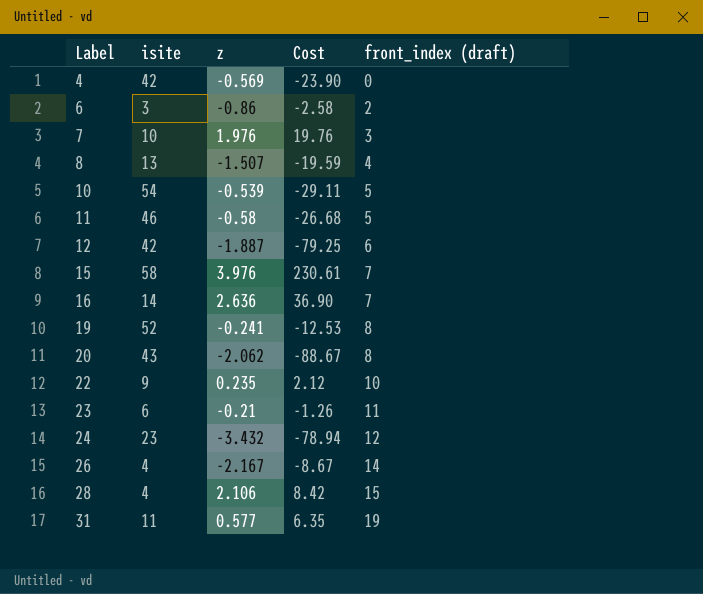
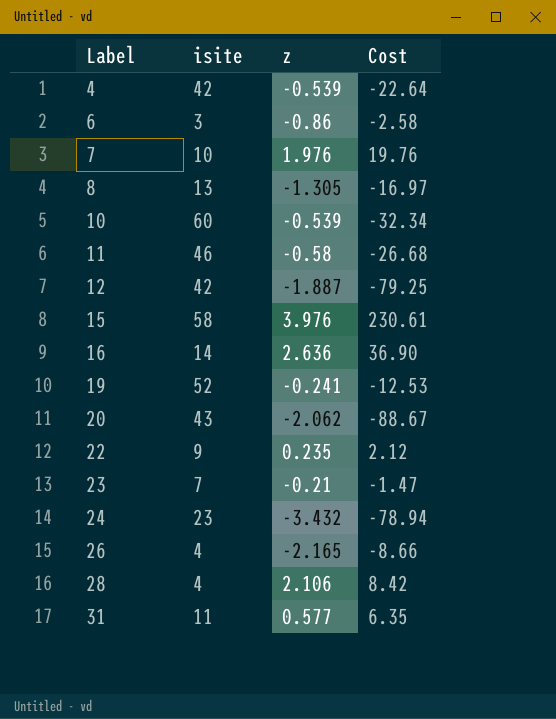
column front_index (draft) | position: 5 -> none
4 | z: -0.569 -> -0.539
4 | Cost: -23.90 -> -22.64
8 | z: -1.507 -> -1.305
8 | Cost: -19.59 -> -16.97
10 | isite: 54 -> 60
10 | Cost: -29.11 -> -32.34
23 | isite: 6 -> 7
23 | Cost: -1.26 -> -1.47
26 | z: -2.167 -> -2.165
26 | Cost: -8.67 -> -8.66

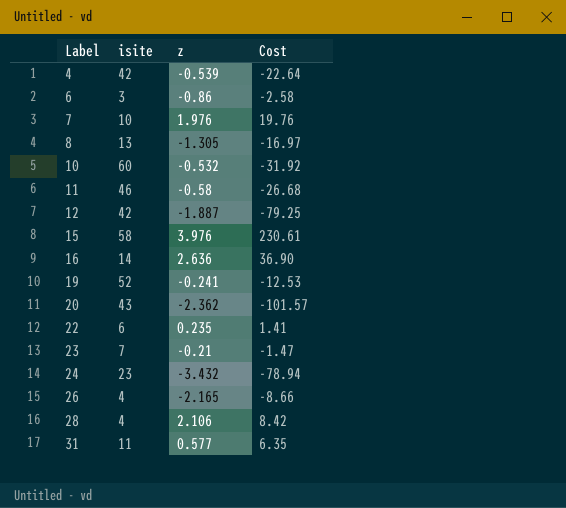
10 | z: -0.539 -> -0.532
10 | Cost: -32.34 -> -31.92
20 | z: -2.062 -> -2.362
20 | Cost: -88.67 -> -101.57
22 | isite: 9 -> 6
22 | Cost: 2.12 -> 1.41

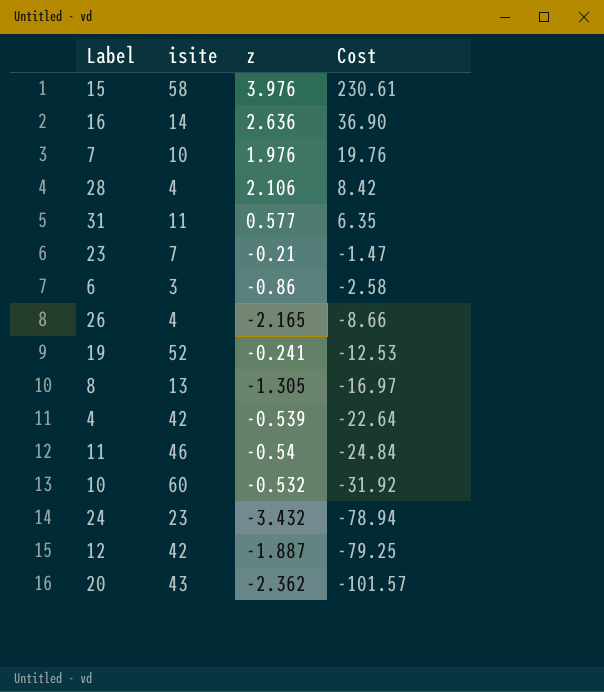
row order: Label ascending -> Cost descending
row 22: 6 | 0.235 | 1.41 -> none
11 | z: -0.58 -> -0.54
11 | Cost: -26.68 -> -24.84

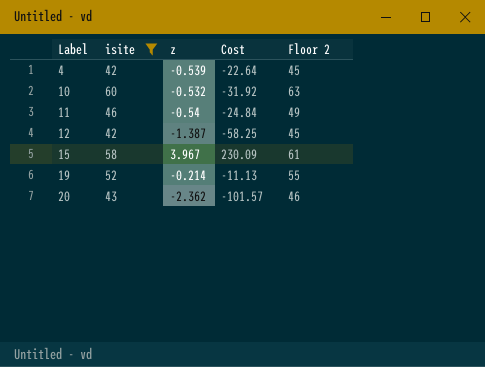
filter: none -> isite >= 42
row order: Cost descending -> Label ascending
column Floor 2 | formula: none -> [isite] + 3
12 | z: -1.887 -> -1.387
12 | Cost: -79.25 -> -58.25
15 | z: 3.976 -> 3.967
15 | Cost: 230.61 -> 230.09
19 | z: -0.241 -> -0.214
19 | Cost: -12.53 -> -11.13

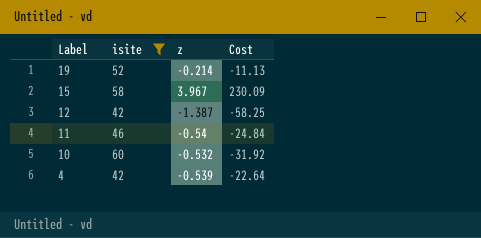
row order: Label ascending -> Label descending
column Floor 2 | formula: [isite] + 3 -> none
row 20: 43 | -2.362 | -101.57 | 46 -> none

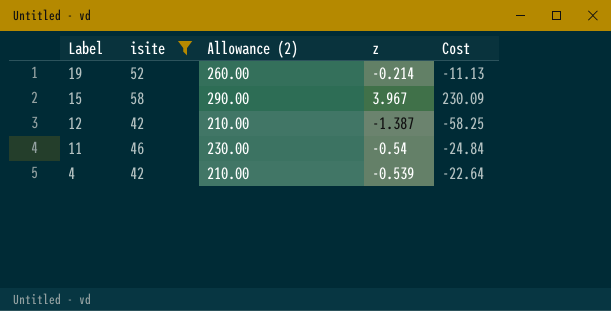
column Allowance (2) | formula: none -> [isite] * 5
row 10: 60 | -0.532 | -31.92 -> none

